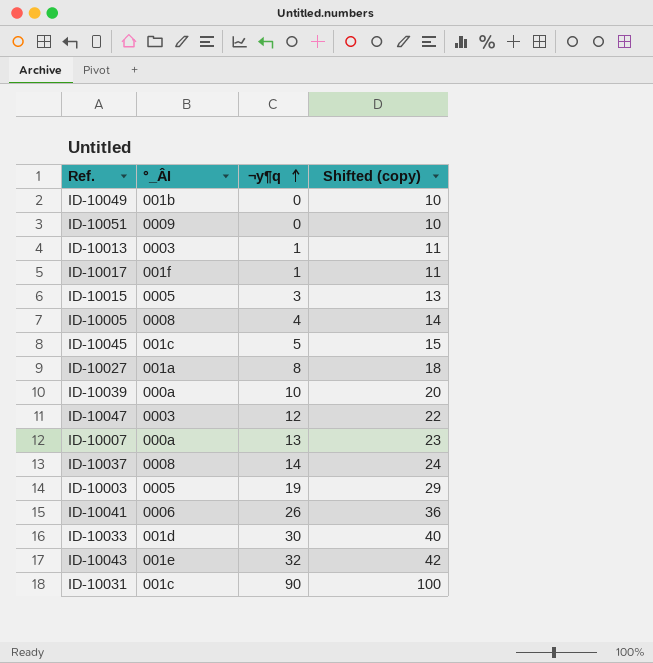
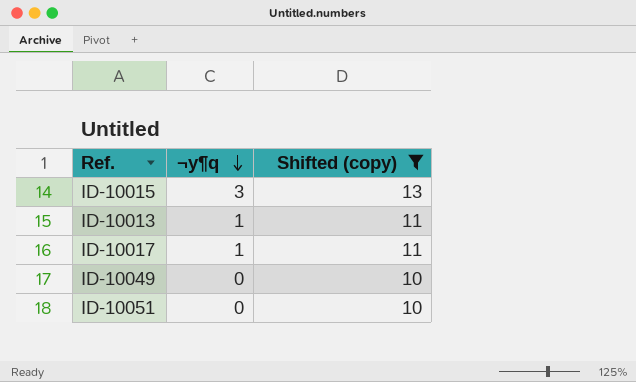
filter: none -> Shifted (copy) <= 13
row order: ¬y¶q ascending -> ¬y¶q descending
column °_ÂI | position: 2 -> none

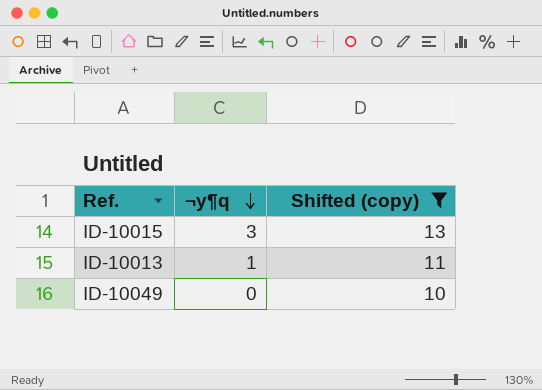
row ID-10017: 1 | 11 -> none
row ID-10051: 0 | 10 -> none

